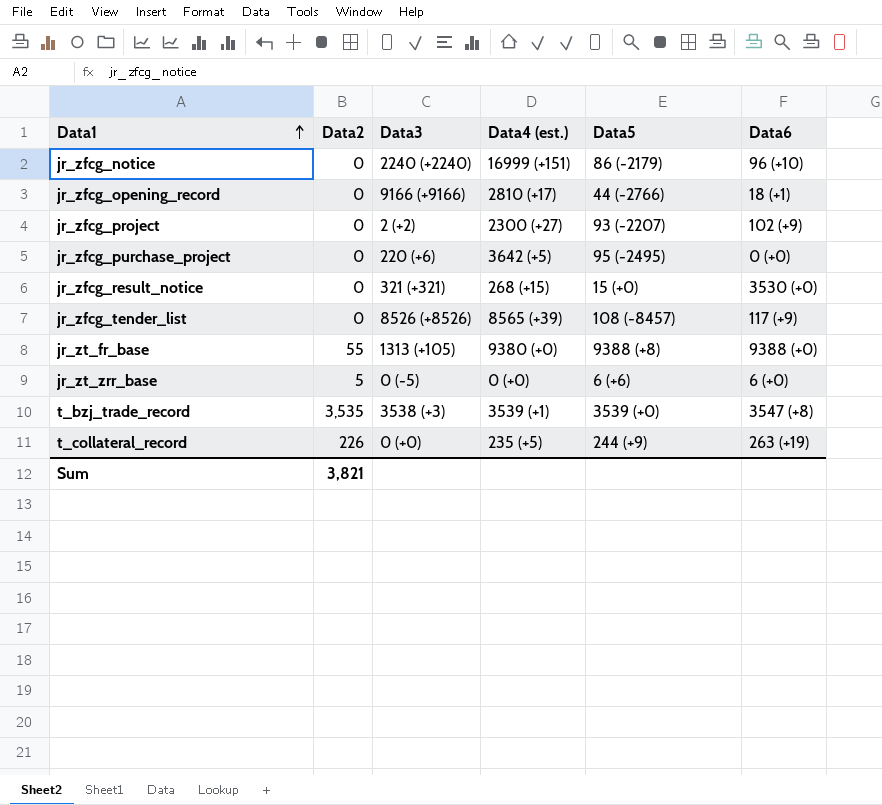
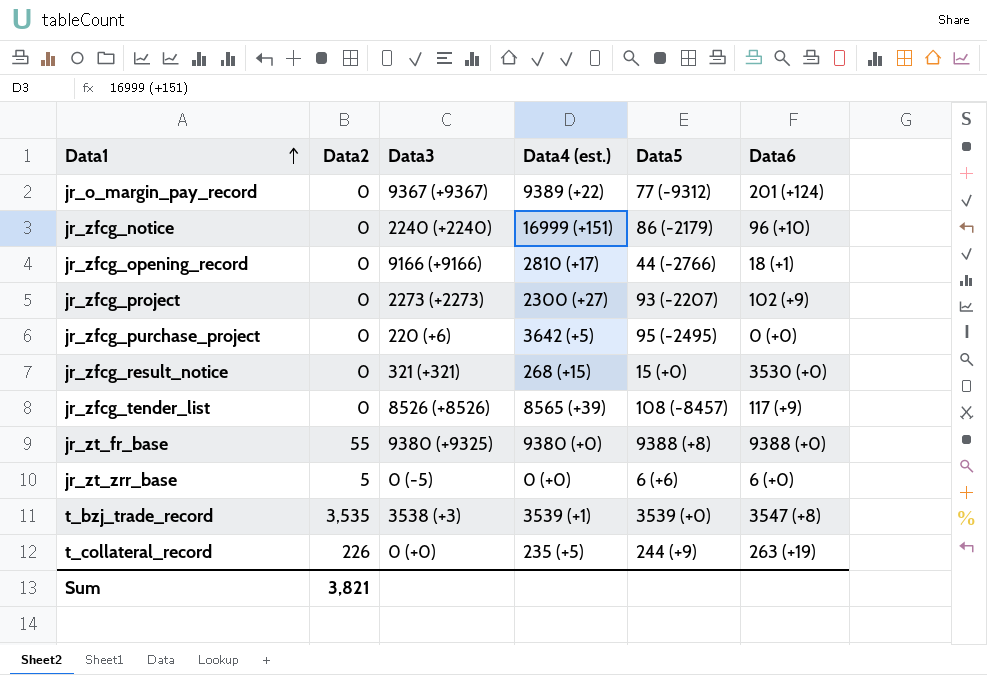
row jr_o_margin_pay_record: none -> 0 | 9367 (+9367) | 9389 (+22) | 77 (-9312) | 201 (+124)
jr_zfcg_project | Data3: 2 (+2) -> 2273 (+2273)
jr_zt_fr_base | Data3: 1313 (+105) -> 9380 (+9325)

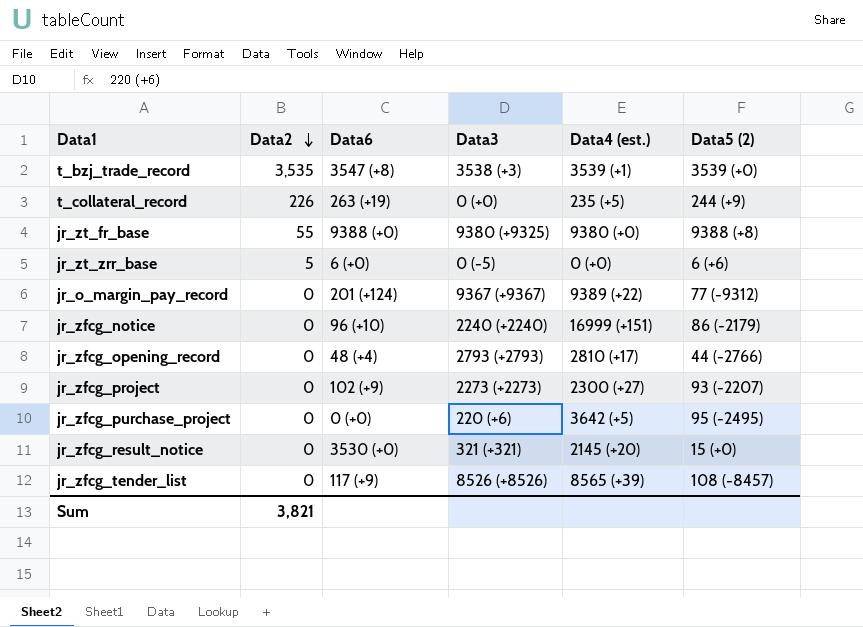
row order: Data1 ascending -> Data2 descending
column Data6 | position: 6 -> 3
column name: Data5 -> Data5 (2)
jr_zfcg_opening_record | Data6: 18 (+1) -> 48 (+4)
jr_zfcg_opening_record | Data3: 9166 (+9166) -> 2793 (+2793)
jr_zfcg_result_notice | Data4 (est.): 268 (+15) -> 2145 (+20)

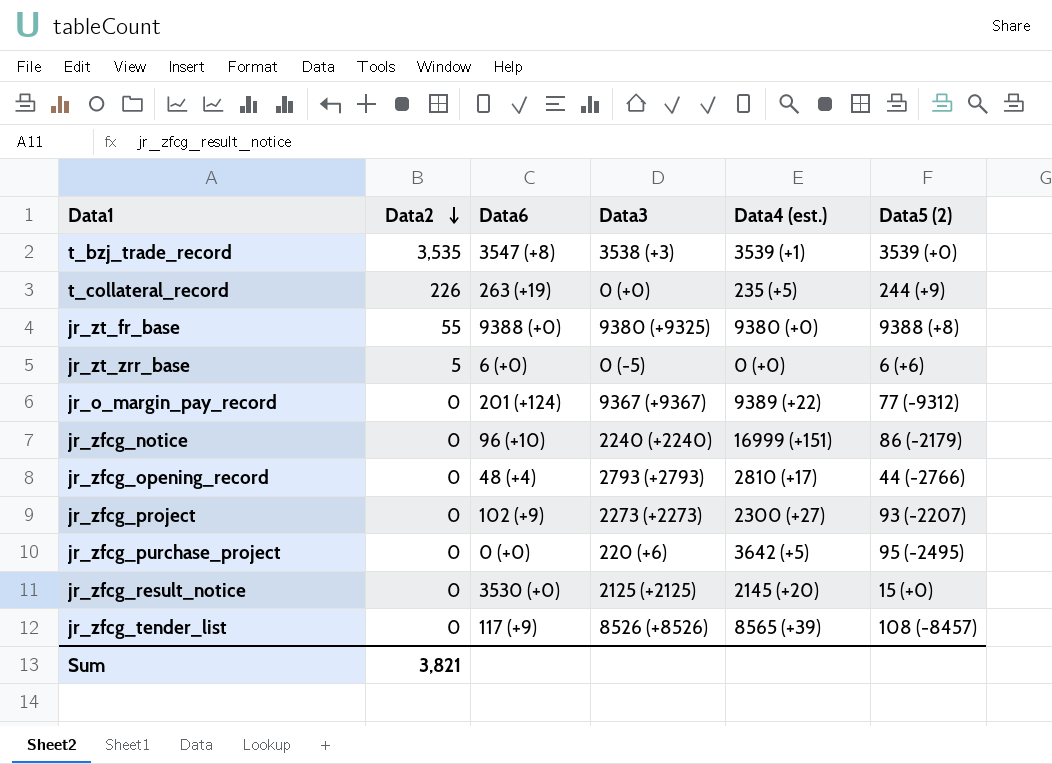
jr_zfcg_result_notice | Data3: 321 (+321) -> 2125 (+2125)

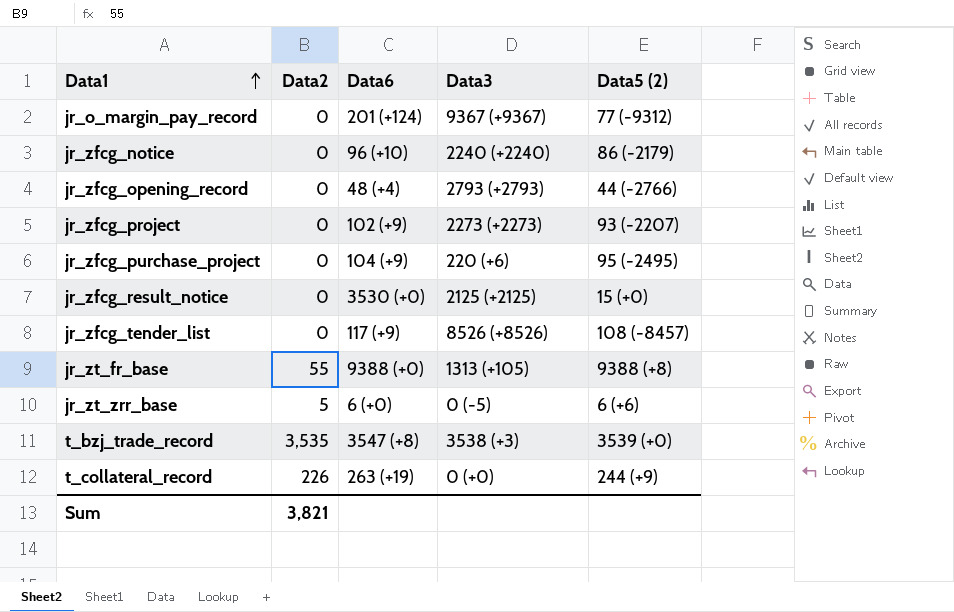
row order: Data2 descending -> Data1 ascending
column Data4 (est.) | position: 5 -> none
jr_zfcg_purchase_project | Data6: 0 (+0) -> 104 (+9)
jr_zt_fr_base | Data3: 9380 (+9325) -> 1313 (+105)

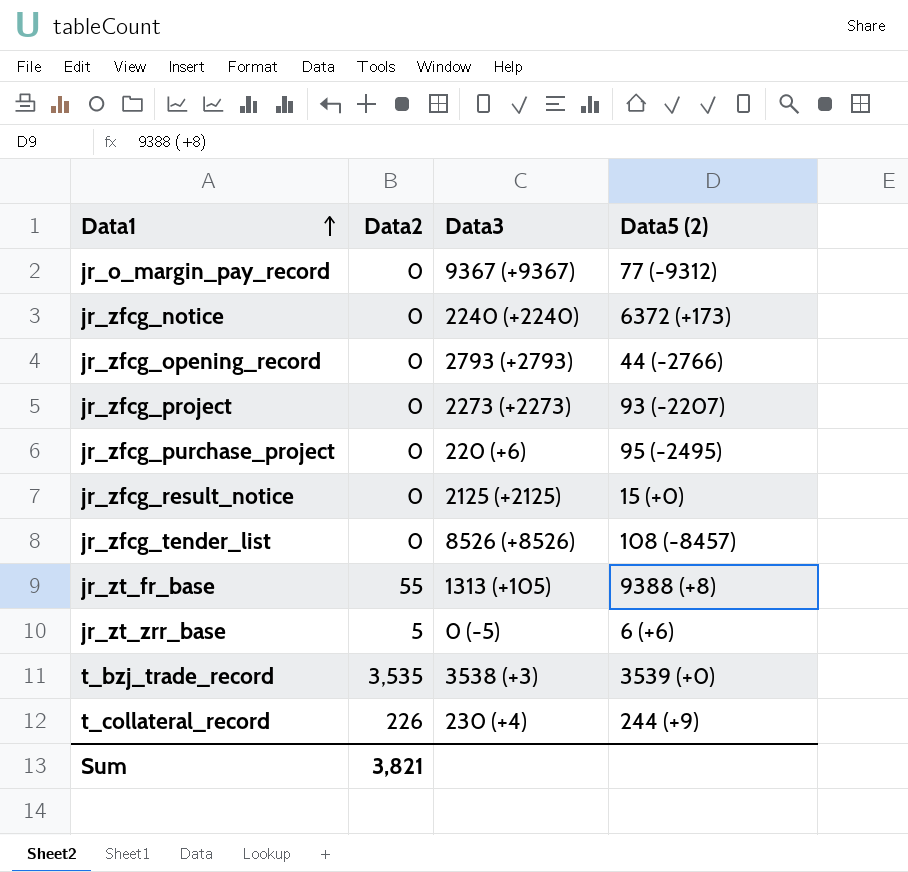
column Data6 | position: 3 -> none
jr_zfcg_notice | Data5 (2): 86 (-2179) -> 6372 (+173)
t_collateral_record | Data3: 0 (+0) -> 230 (+4)

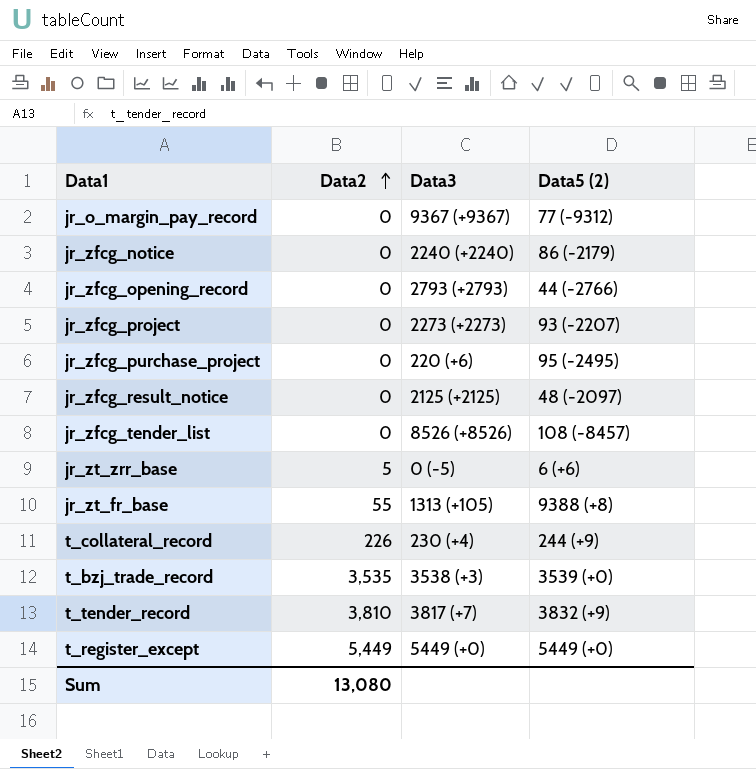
row order: Data1 ascending -> Data2 ascending
jr_zfcg_notice | Data5 (2): 6372 (+173) -> 86 (-2179)
jr_zfcg_result_notice | Data5 (2): 15 (+0) -> 48 (-2097)
row t_tender_record: none -> 3,810 | 3817 (+7) | 3832 (+9)
row t_register_except: none -> 5,449 | 5449 (+0) | 5449 (+0)
Sum | Data2: 3,821 -> 13,080

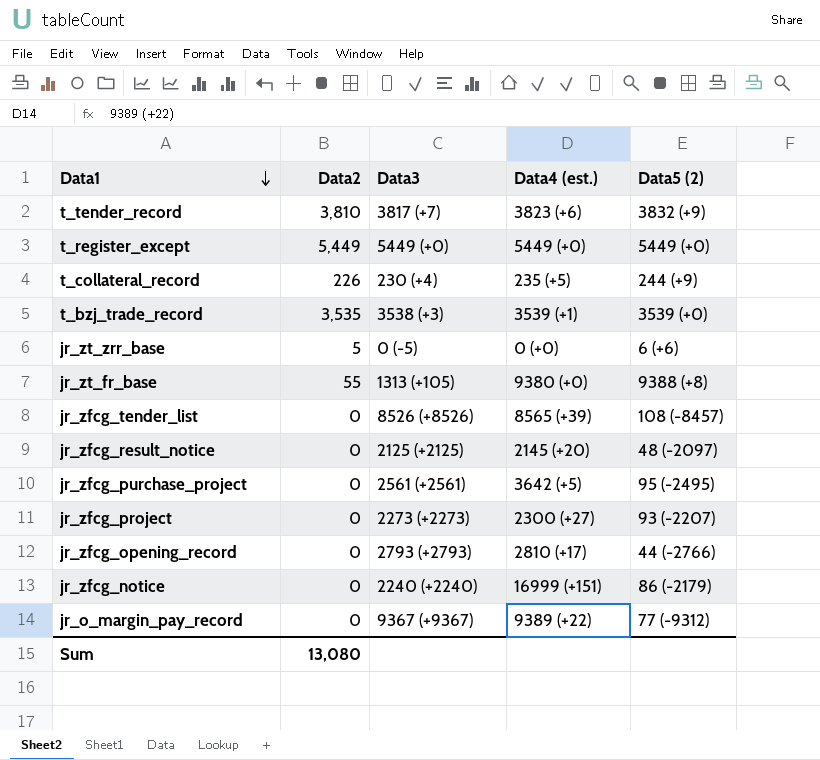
row order: Data2 ascending -> Data1 descending
column Data4 (est.) | position: none -> 4
jr_zfcg_purchase_project | Data3: 220 (+6) -> 2561 (+2561)

